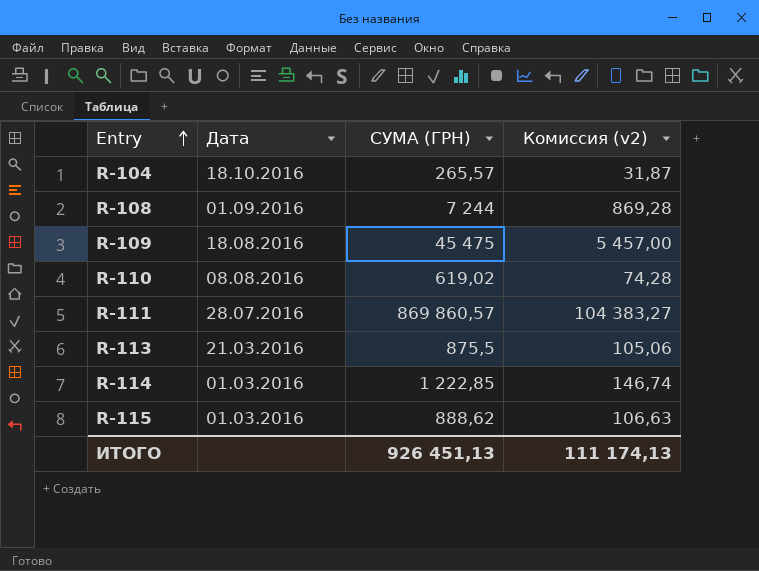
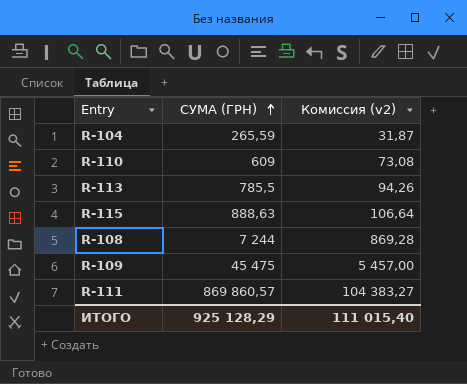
row order: Entry ascending -> СУМА (ГРН) ascending
column Дата | position: 2 -> none
row R-114: 01.03.2016 | 1 222,85 | 146,74 -> none
R-104 | СУМА (ГРН): 265,57 -> 265,59
R-110 | СУМА (ГРН): 619,02 -> 609
R-110 | Комиссия (v2): 74,28 -> 73,08
R-113 | СУМА (ГРН): 875,5 -> 785,5
R-113 | Комиссия (v2): 105,06 -> 94,26
R-115 | СУМА (ГРН): 888,62 -> 888,63
R-115 | Комиссия (v2): 106,63 -> 106,64
ИТОГО | СУМА (ГРН): 926 451,13 -> 925 128,29
ИТОГО | Комиссия (v2): 111 174,13 -> 111 015,40

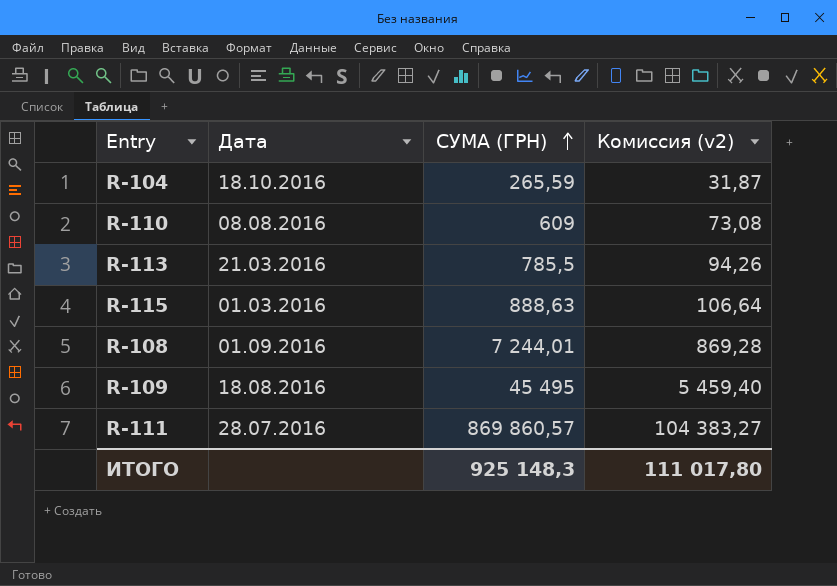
column Дата | position: none -> 2
R-108 | СУМА (ГРН): 7 244 -> 7 244,01
R-109 | СУМА (ГРН): 45 475 -> 45 495
R-109 | Комиссия (v2): 5 457,00 -> 5 459,40
ИТОГО | СУМА (ГРН): 925 128,29 -> 925 148,3
ИТОГО | Комиссия (v2): 111 015,40 -> 111 017,80

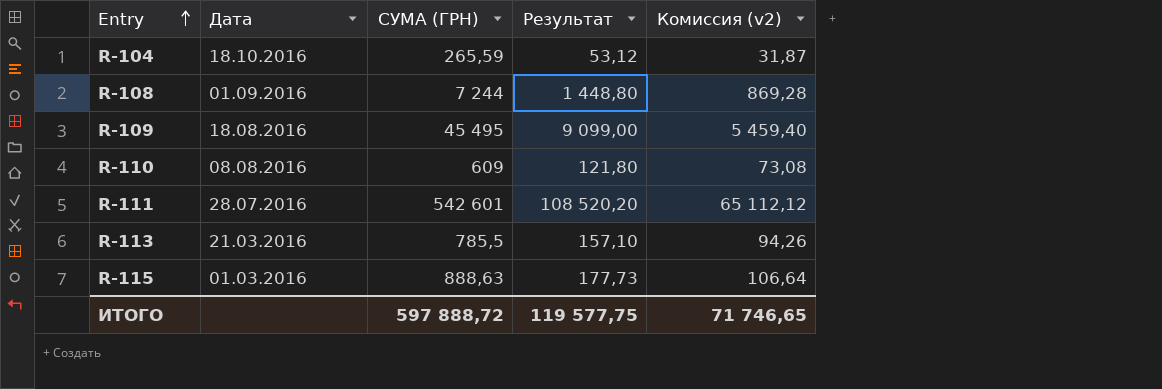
row order: СУМА (ГРН) ascending -> Entry ascending
column Результат | formula: none -> [СУМА (ГРН)] * 0,2
R-108 | СУМА (ГРН): 7 244,01 -> 7 244
R-111 | СУМА (ГРН): 869 860,57 -> 542 601
R-111 | Комиссия (v2): 104 383,27 -> 65 112,12
ИТОГО | СУМА (ГРН): 925 148,3 -> 597 888,72
ИТОГО | Комиссия (v2): 111 017,80 -> 71 746,65

